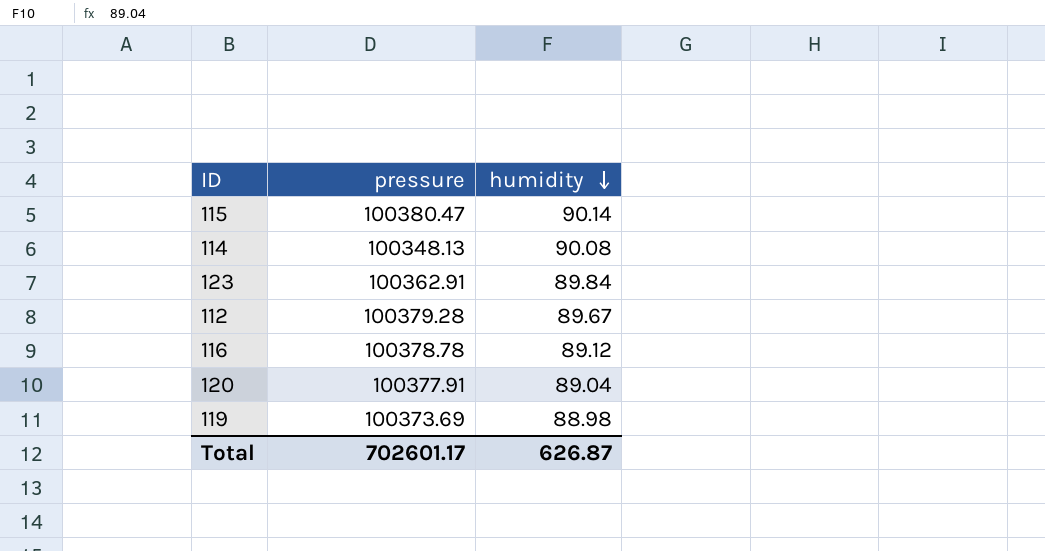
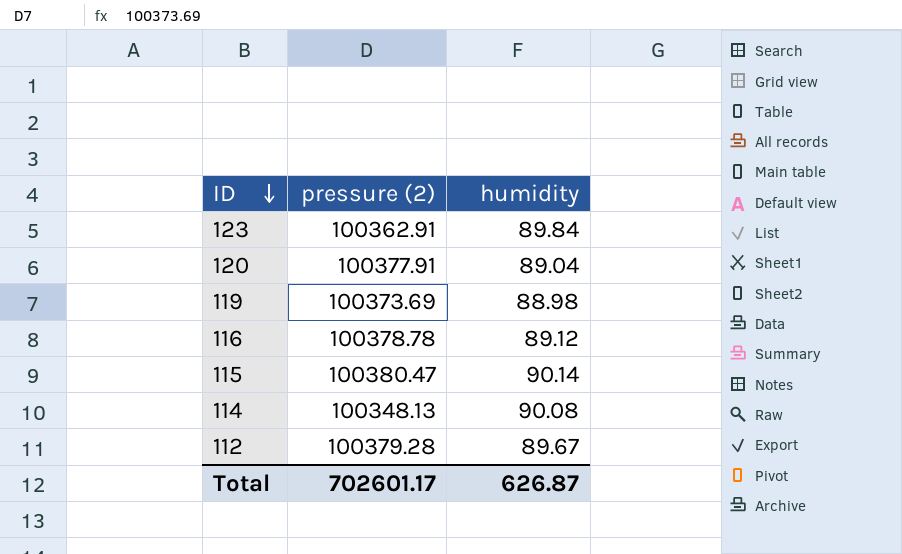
row order: humidity descending -> ID descending
column name: pressure -> pressure (2)

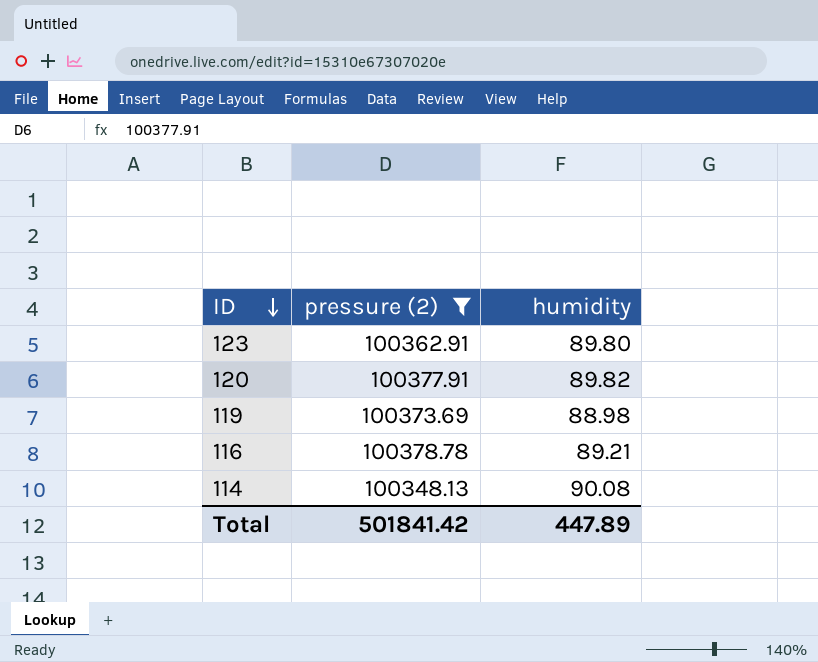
filter: none -> pressure (2) <= 100378.78
123 | humidity: 89.84 -> 89.80
120 | humidity: 89.04 -> 89.82
116 | humidity: 89.12 -> 89.21
Total | pressure (2): 702601.17 -> 501841.42
Total | humidity: 626.87 -> 447.89

